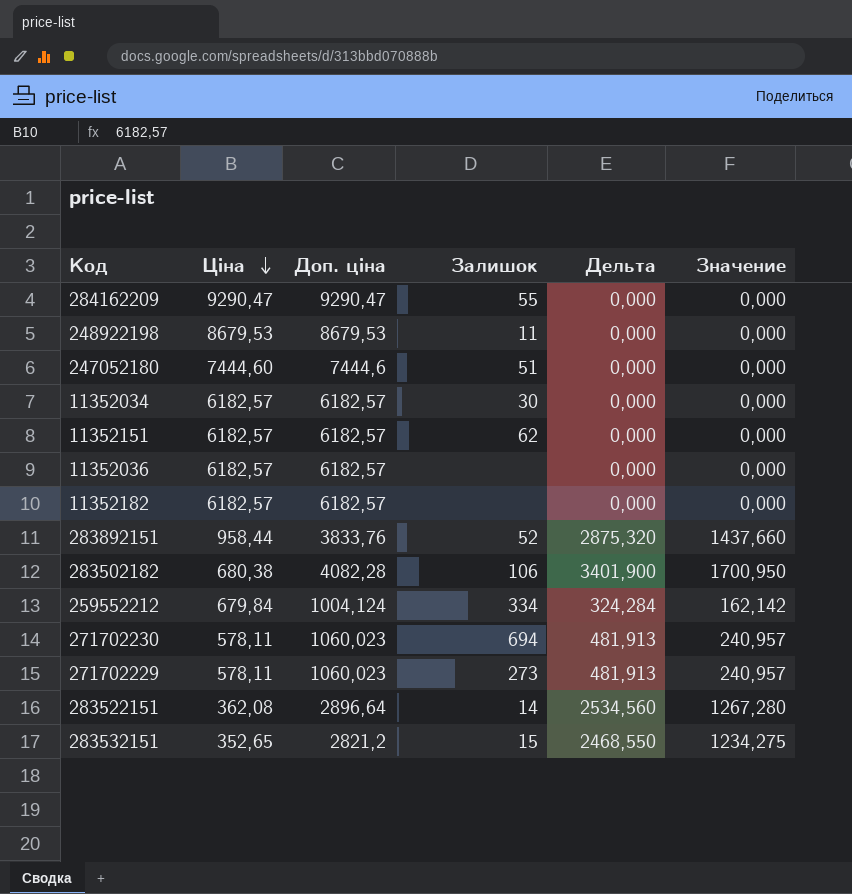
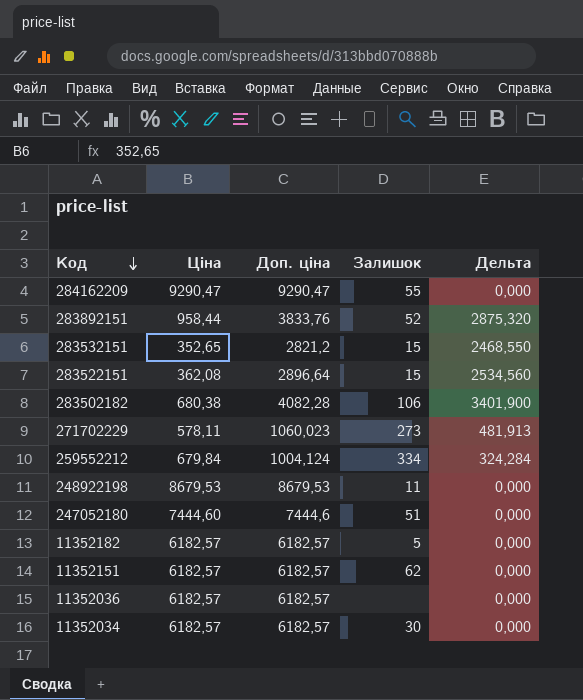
row order: Ціна descending -> Код descending
column Значение | formula: [Дельта] * 0,5 -> none
row 271702230: 578,11 | 1060,023 | 694 | 481,913 | 240,957 -> none
283522151 | Залишок: 14 -> 15
11352182 | Залишок: none -> 5

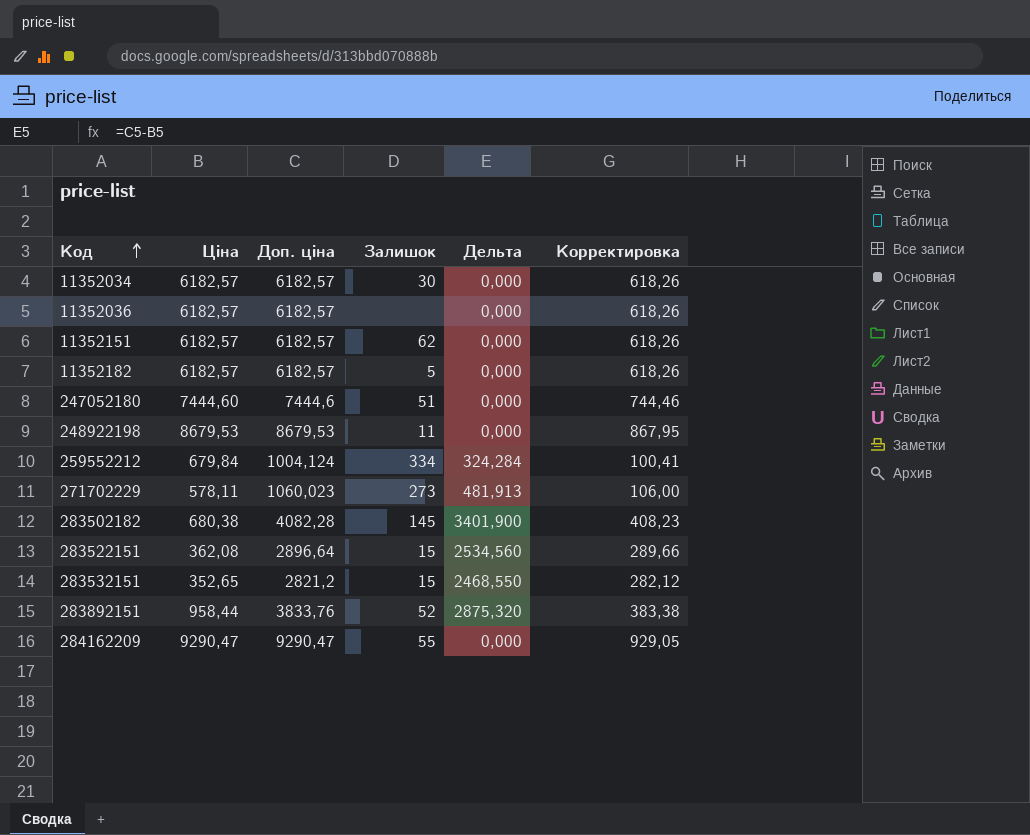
row order: Код descending -> Код ascending
column Корректировка | formula: none -> [Доп. ціна] * 0,1
283502182 | Залишок: 106 -> 145

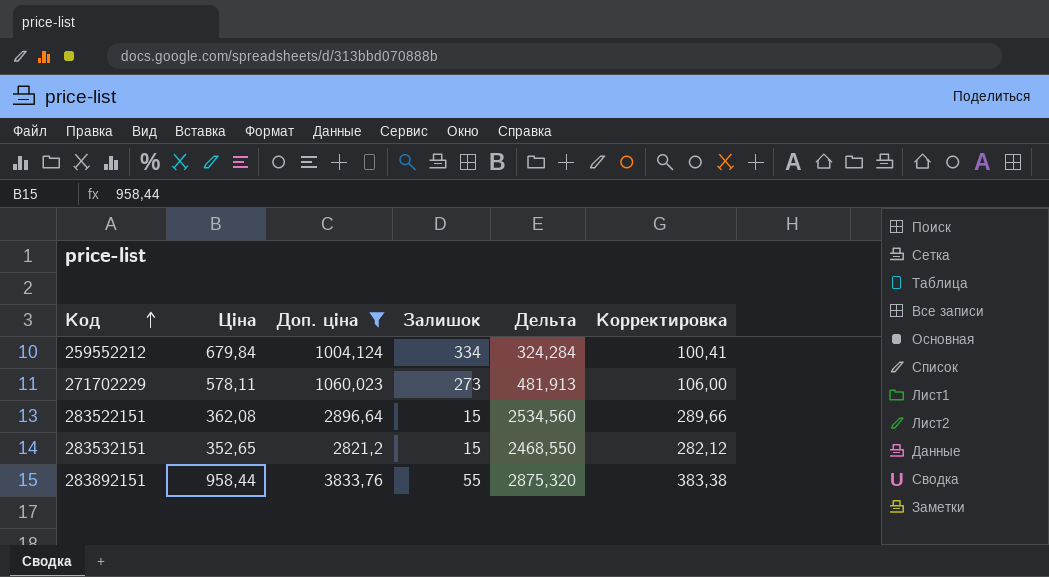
filter: none -> Доп. ціна <= 3833,76
283892151 | Залишок: 52 -> 55

